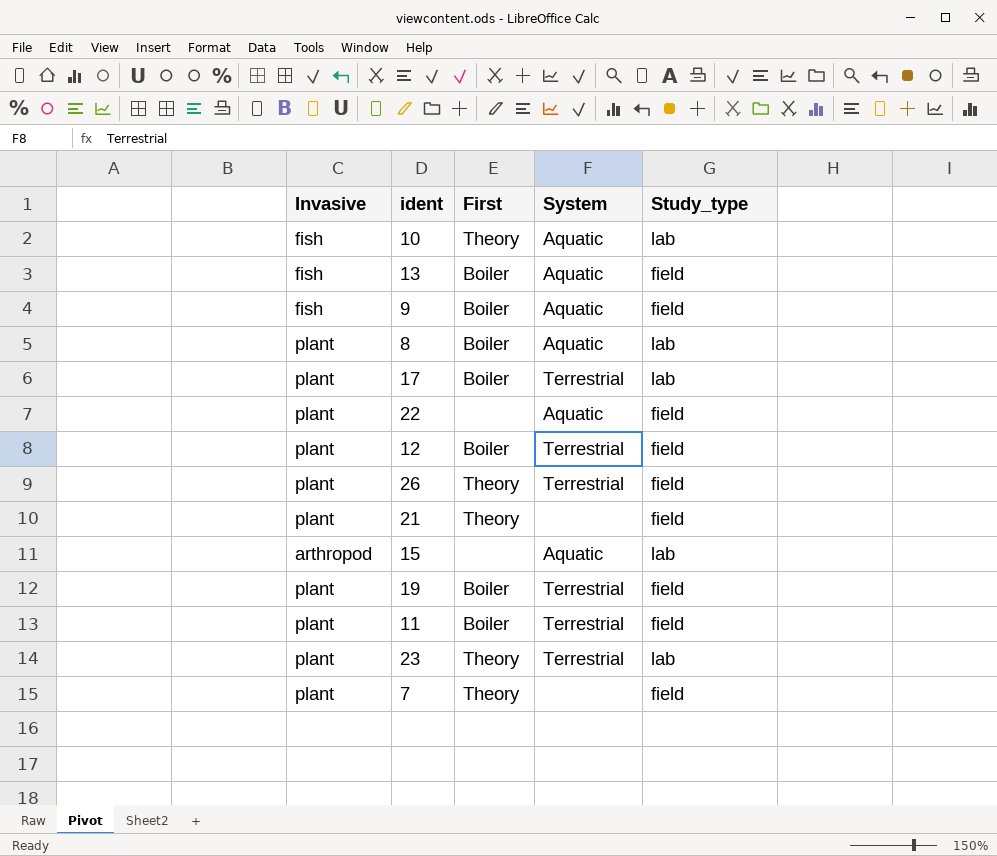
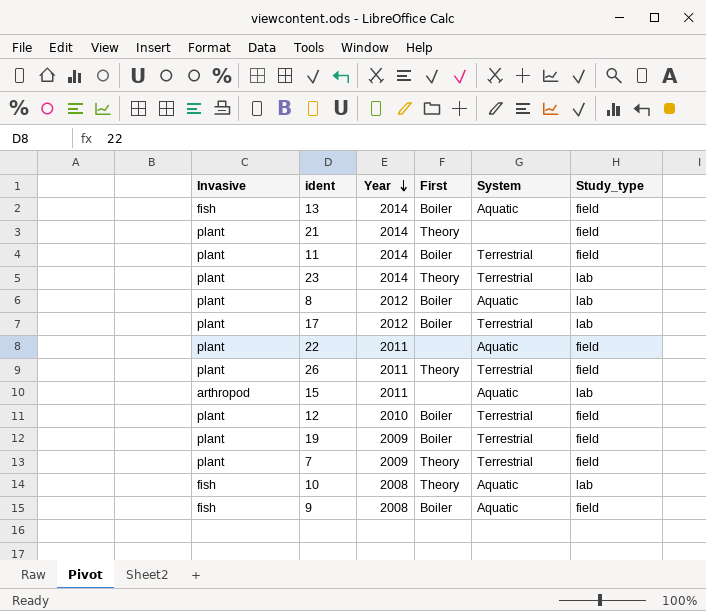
row order: none -> Year descending
column Year | position: none -> 3
7 | System: none -> Terrestrial

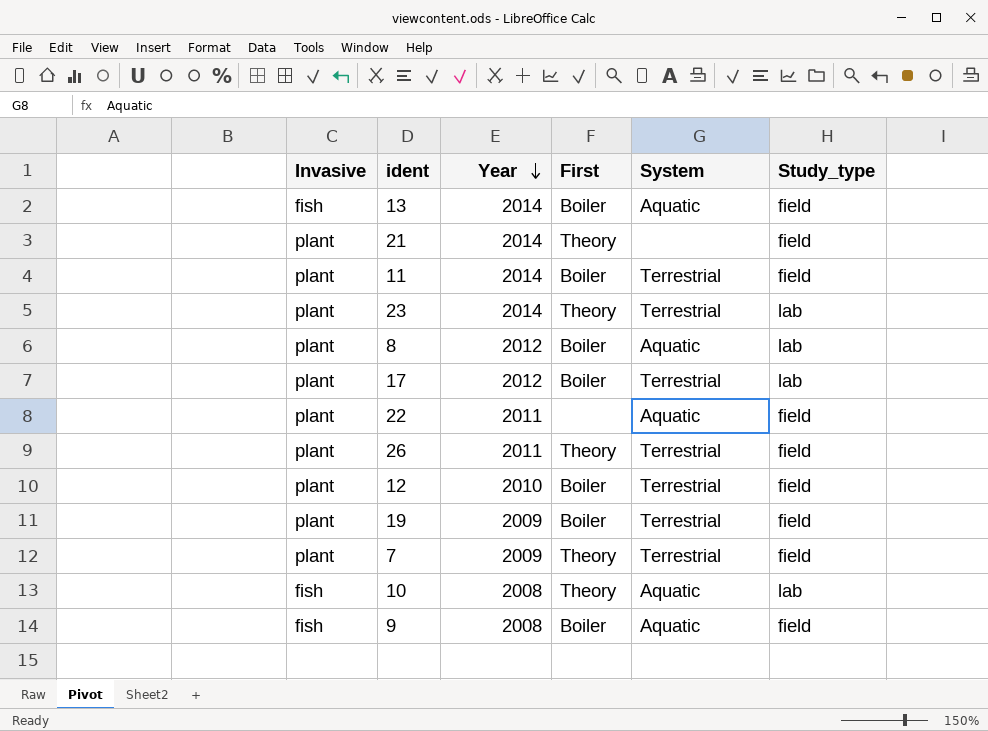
row 15: arthropod | 2011 | none | Aquatic | lab -> none

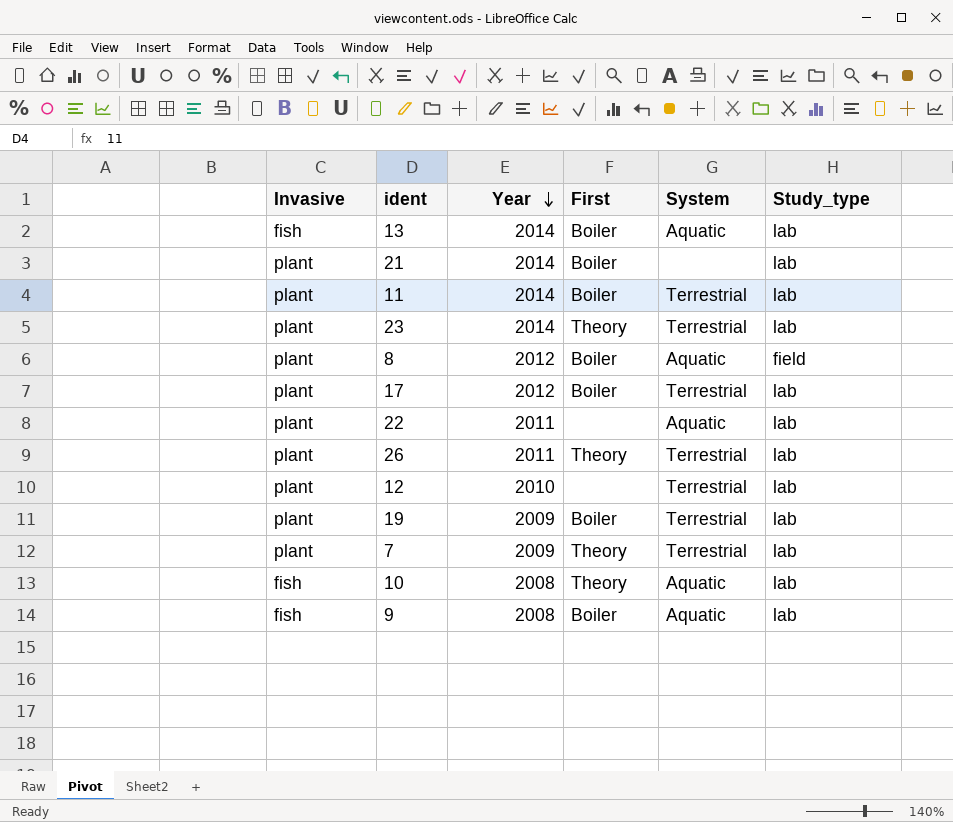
13 | Study_type: field -> lab
21 | First: Theory -> Boiler
21 | Study_type: field -> lab
11 | Study_type: field -> lab
8 | Study_type: lab -> field
22 | Study_type: field -> lab
26 | Study_type: field -> lab
12 | First: Boiler -> none
12 | Study_type: field -> lab
19 | Study_type: field -> lab
7 | Study_type: field -> lab
9 | Study_type: field -> lab

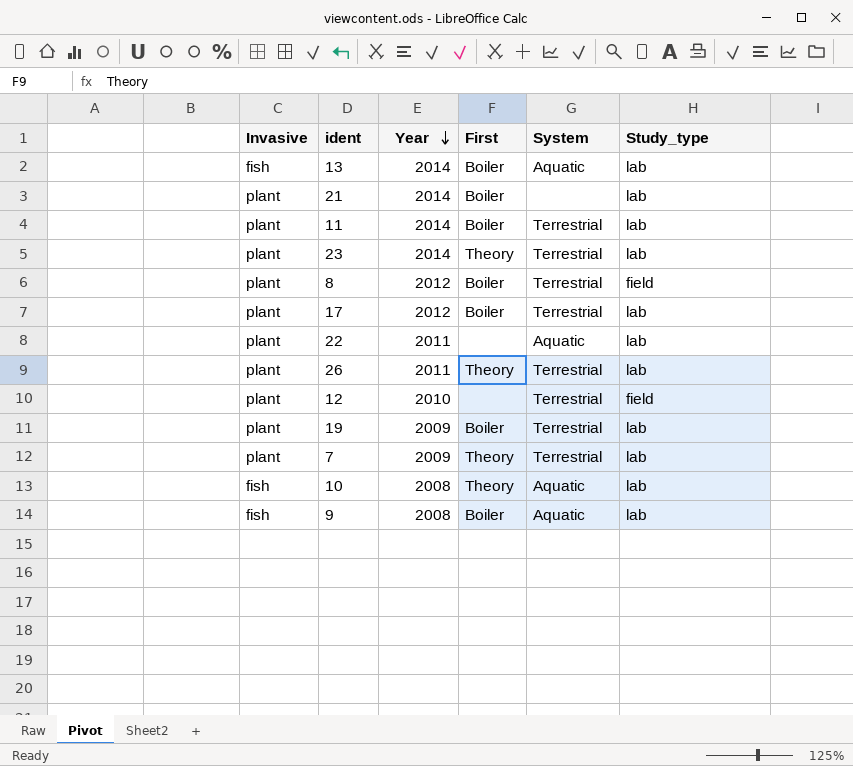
8 | System: Aquatic -> Terrestrial
12 | Study_type: lab -> field

